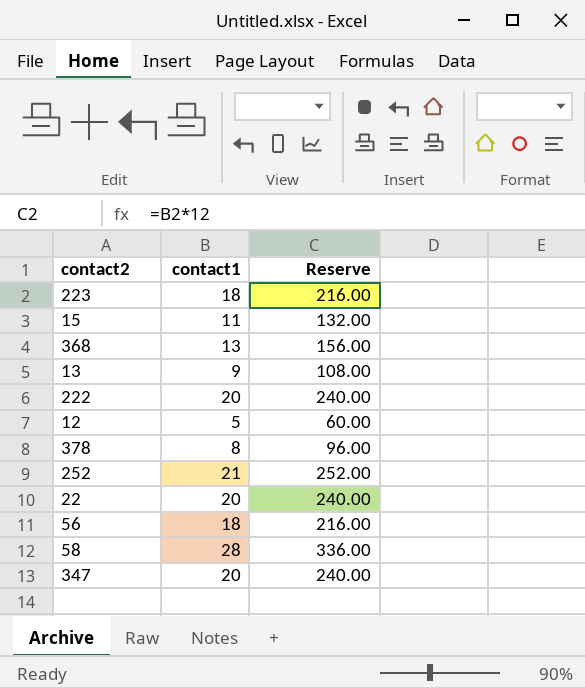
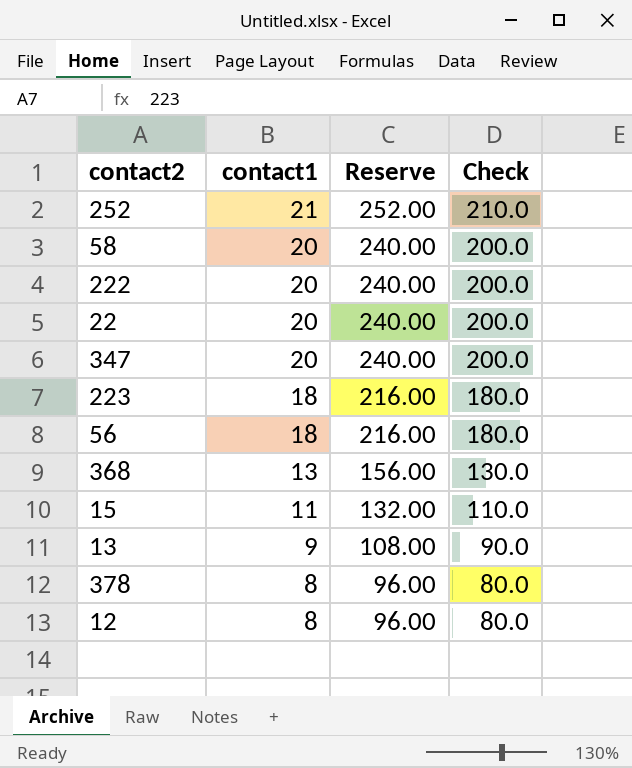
row order: none -> contact1 descending
column Check | formula: none -> [contact1] * 10
58 | contact1: 28 -> 20
58 | Reserve: 336.00 -> 240.00
12 | contact1: 5 -> 8
12 | Reserve: 60.00 -> 96.00

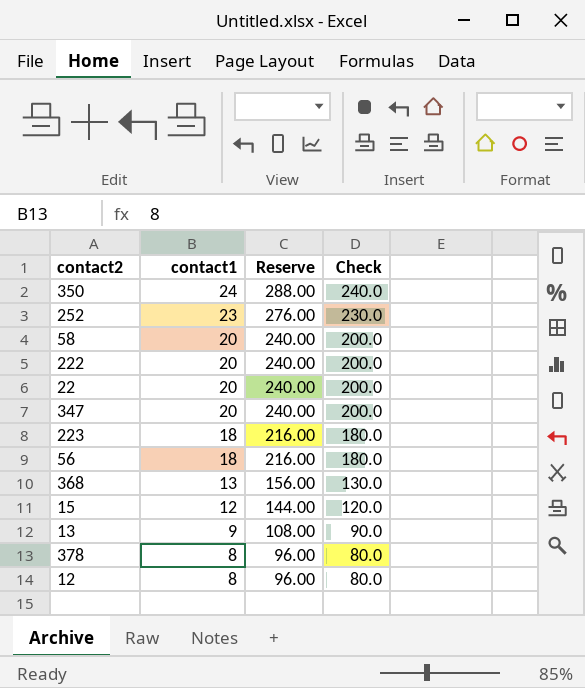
row 350: none -> 24 | 288.00 | 240.0
252 | contact1: 21 -> 23
252 | Reserve: 252.00 -> 276.00
252 | Check: 210.0 -> 230.0
15 | contact1: 11 -> 12
15 | Reserve: 132.00 -> 144.00
15 | Check: 110.0 -> 120.0

